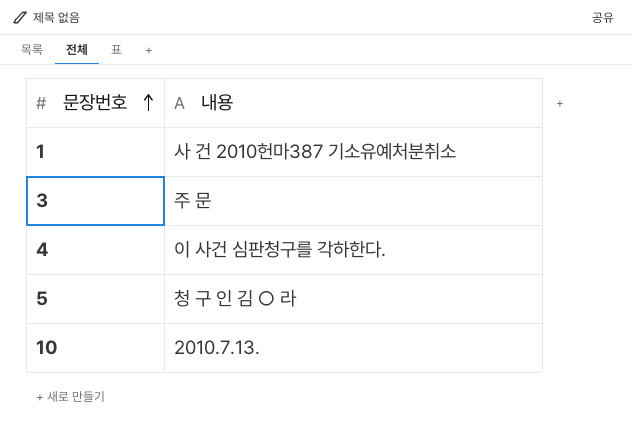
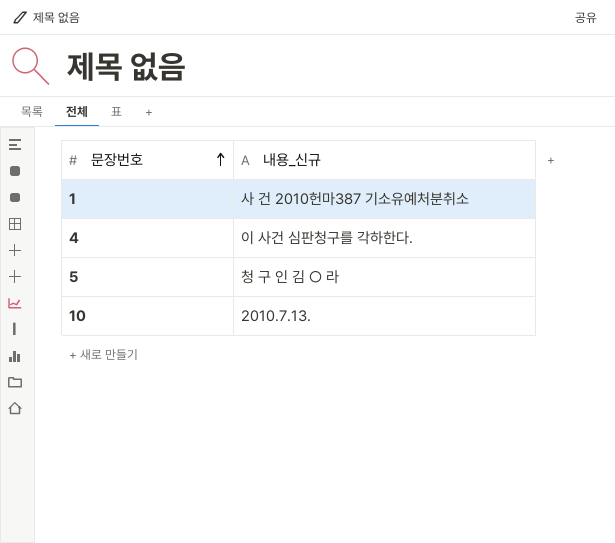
column name: 내용 -> 내용_신규
row 3: 주 문 -> none

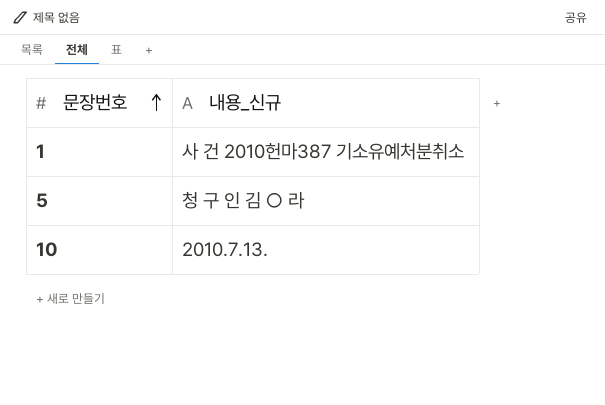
row 4: 이 사건 심판청구를 각하한다. -> none

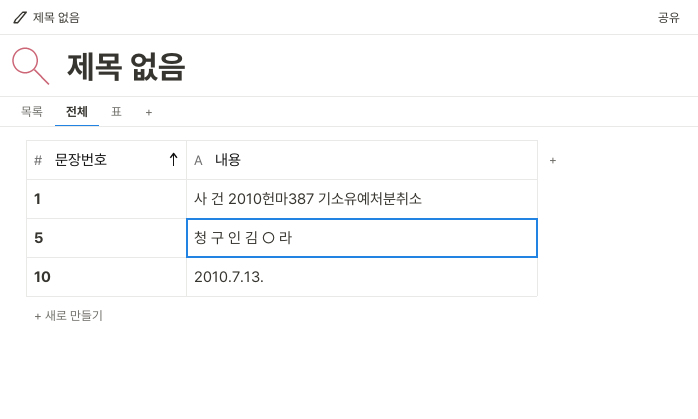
column name: 내용_신규 -> 내용

